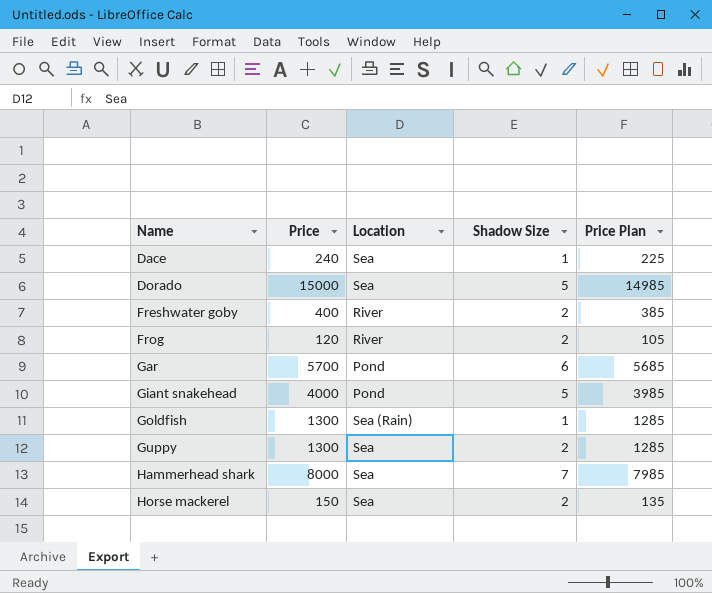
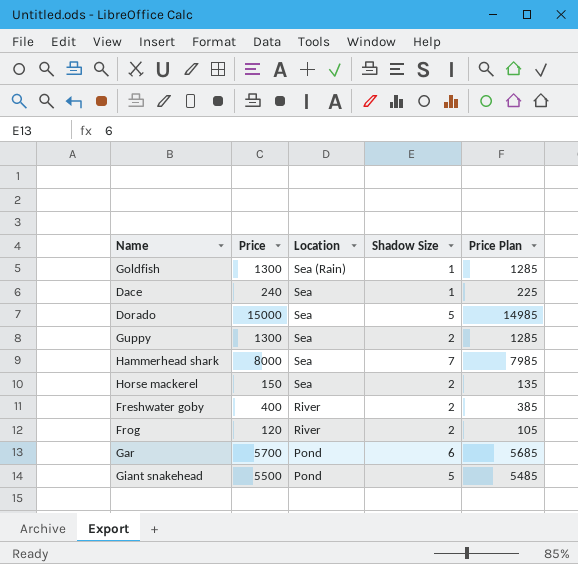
row order: Name ascending -> Location descending
Giant snakehead | Price: 4000 -> 5500
Giant snakehead | Price Plan: 3985 -> 5485

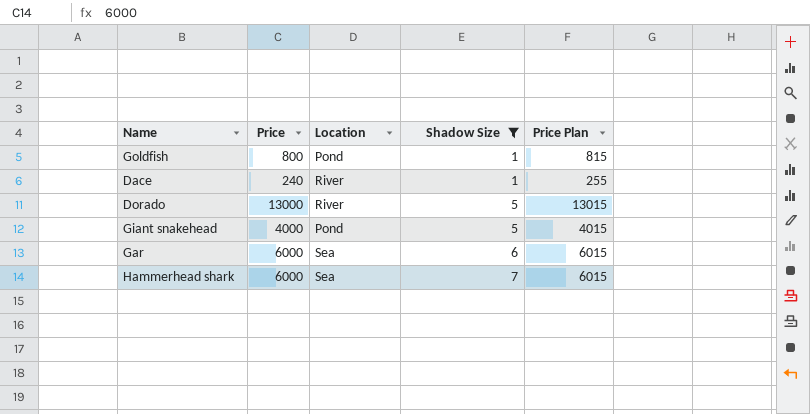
filter: none -> Shadow Size != 2
row order: Location descending -> Shadow Size ascending
column Price Plan | formula: [Price] - 15 -> [Price] + 15
Goldfish | Price: 1300 -> 800
Goldfish | Location: Sea (Rain) -> Pond
Dace | Location: Sea -> River
Dorado | Price: 15000 -> 13000
Dorado | Location: Sea -> River
Giant snakehead | Price: 5500 -> 4000
Gar | Price: 5700 -> 6000
Gar | Location: Pond -> Sea
Hammerhead shark | Price: 8000 -> 6000

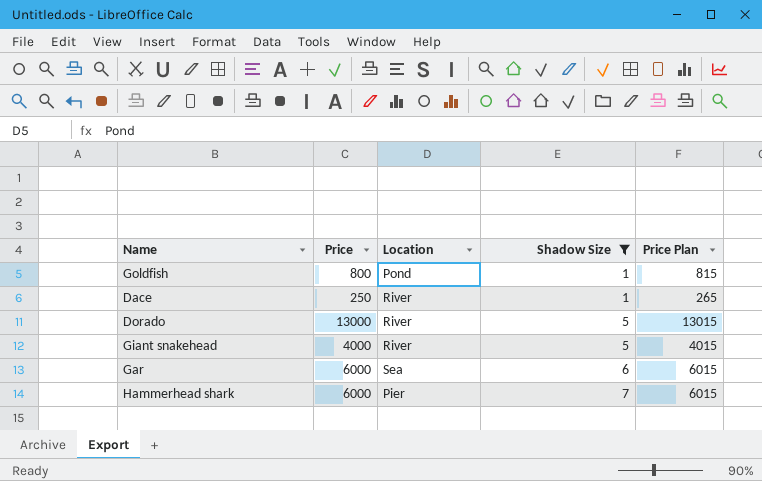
Dace | Price: 240 -> 250
Dace | Price Plan: 255 -> 265
Giant snakehead | Location: Pond -> River
Hammerhead shark | Location: Sea -> Pier

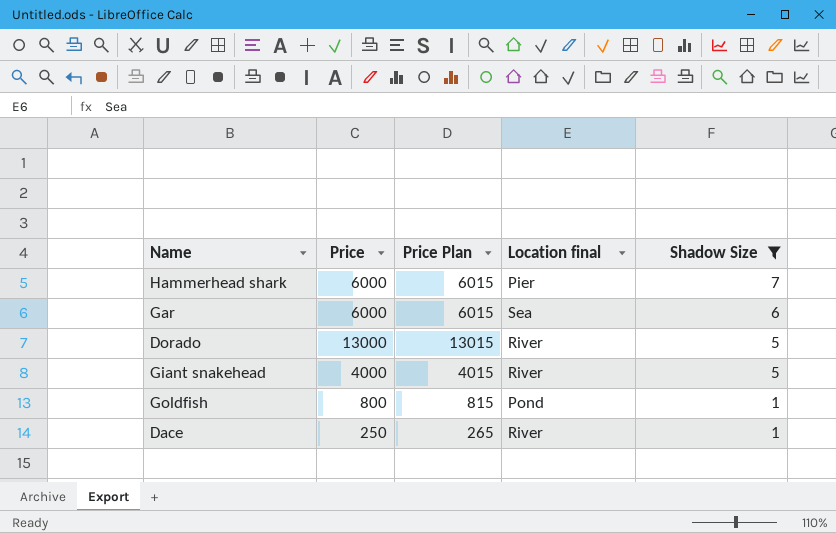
row order: Shadow Size ascending -> Shadow Size descending
column Price Plan | position: 5 -> 3
column name: Location -> Location final

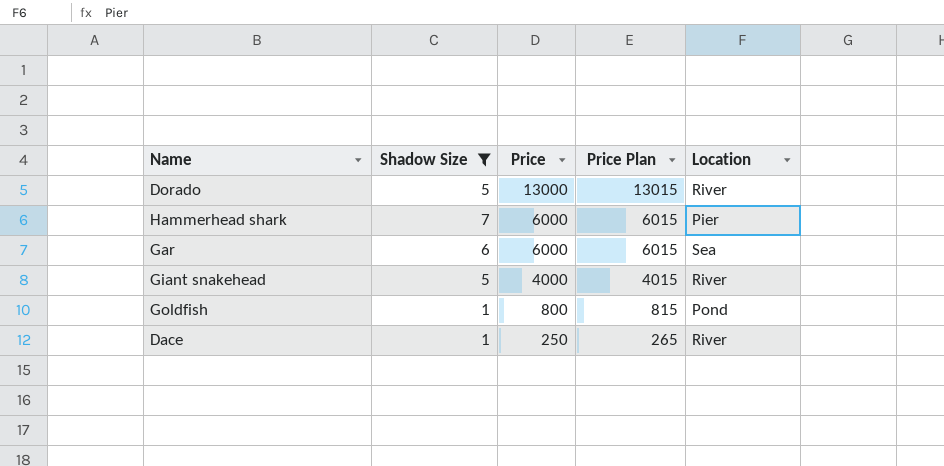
row order: Shadow Size descending -> Price descending
column Shadow Size | position: 5 -> 2
column name: Location final -> Location

